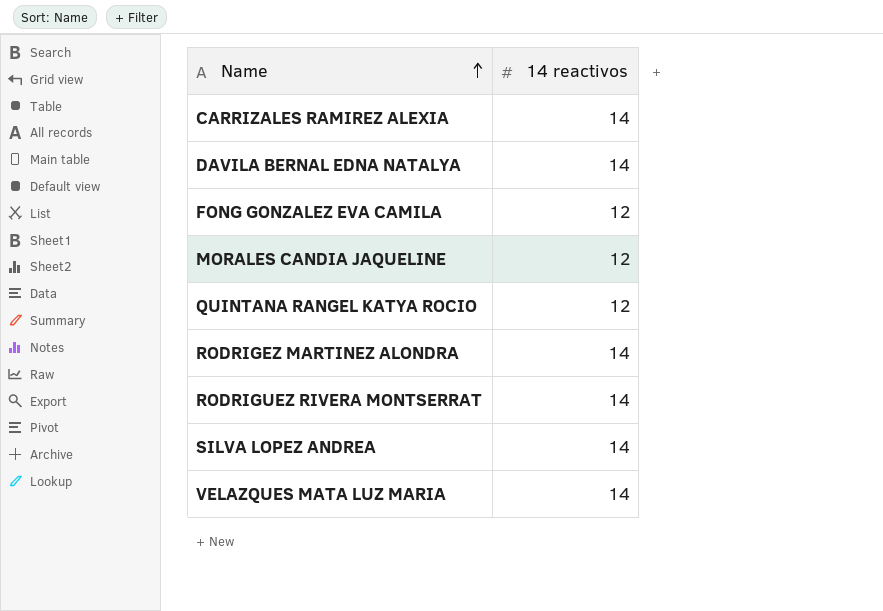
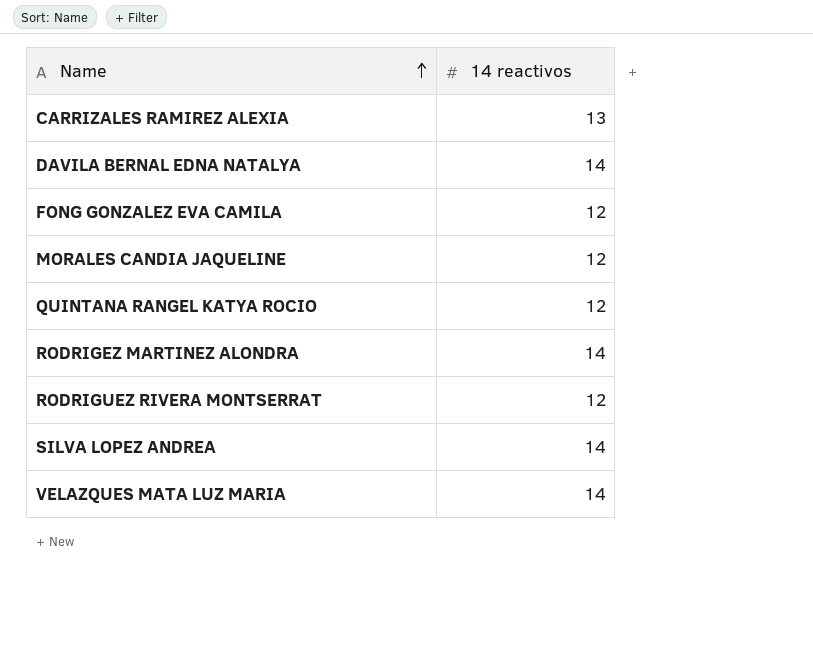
CARRIZALES RAMIREZ ALEXIA | 14 reactivos: 14 -> 13
RODRIGUEZ RIVERA MONTSERRAT | 14 reactivos: 14 -> 12

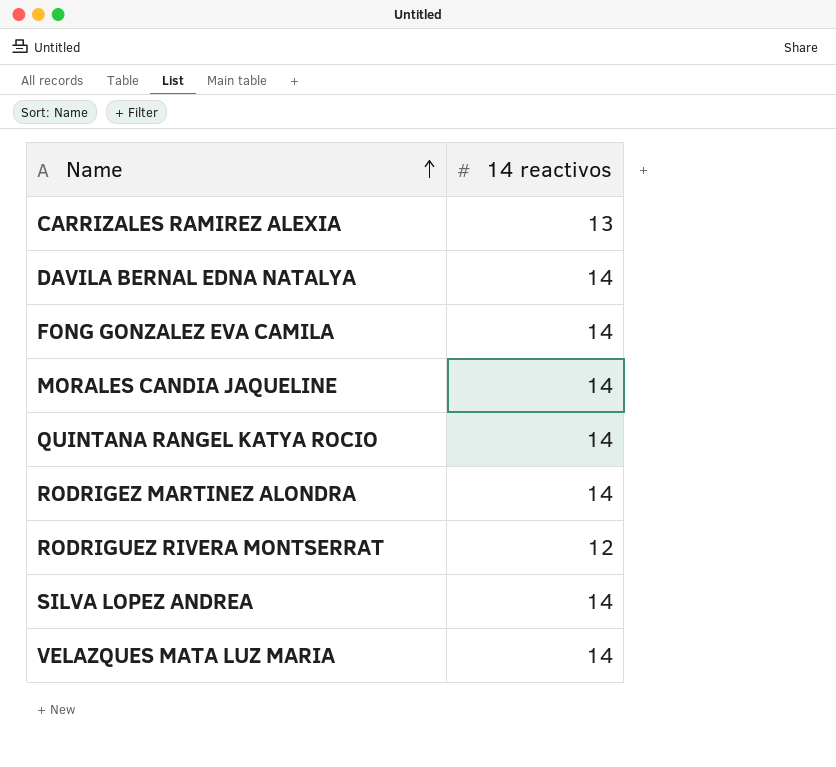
FONG GONZALEZ EVA CAMILA | 14 reactivos: 12 -> 14
MORALES CANDIA JAQUELINE | 14 reactivos: 12 -> 14
QUINTANA RANGEL KATYA ROCIO | 14 reactivos: 12 -> 14

